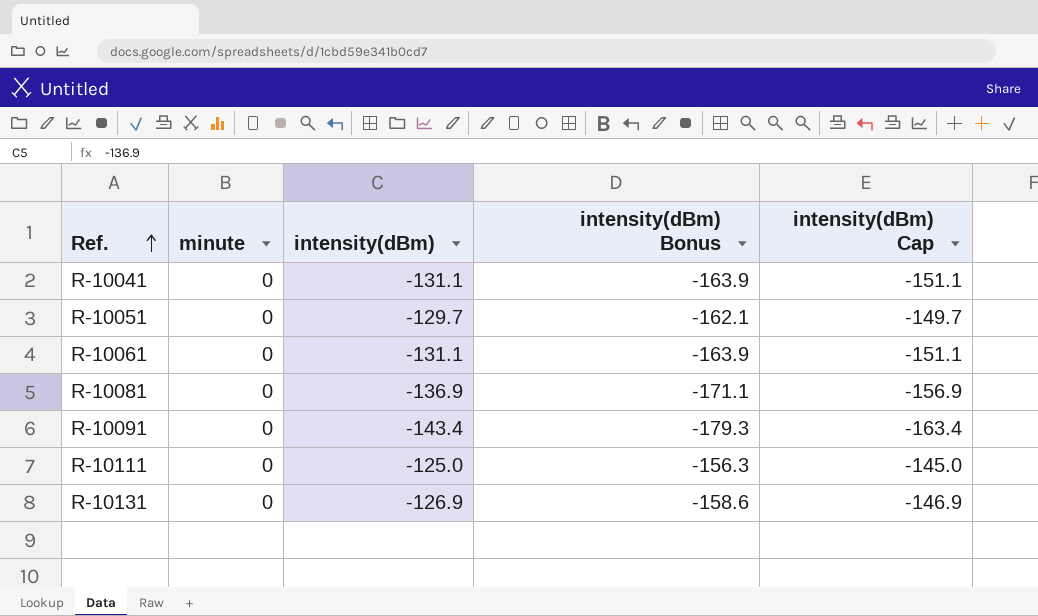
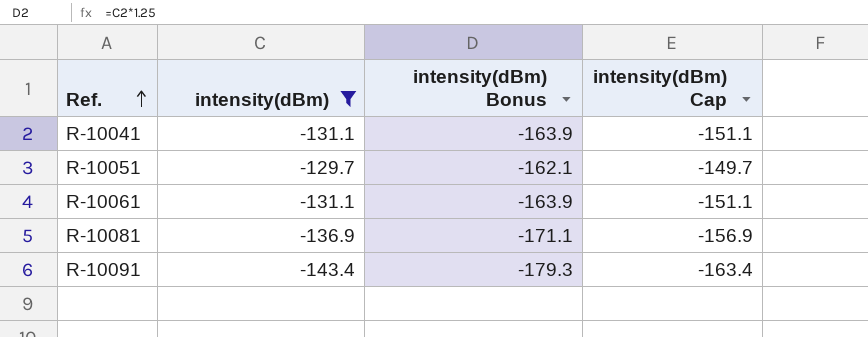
filter: none -> intensity(dBm) <= -129.7
column minute | position: 2 -> none

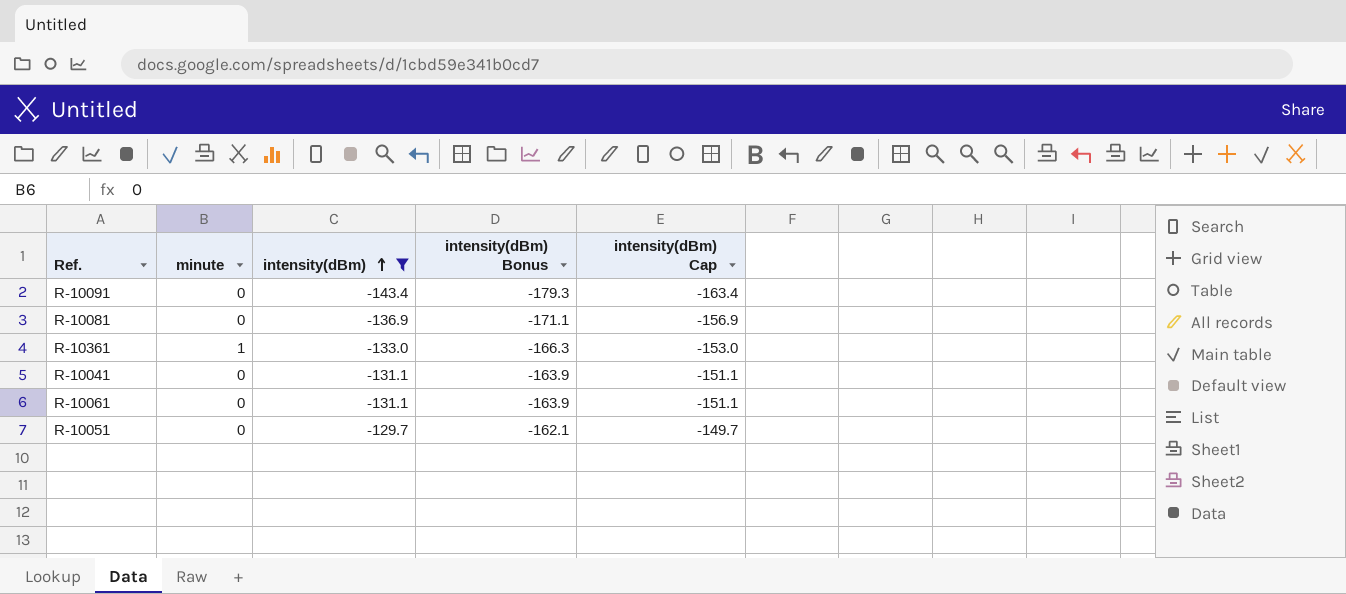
row order: Ref. ascending -> intensity(dBm) ascending
column minute | position: none -> 2
row R-10361: none -> 1 | -133.0 | -166.3 | -153.0

